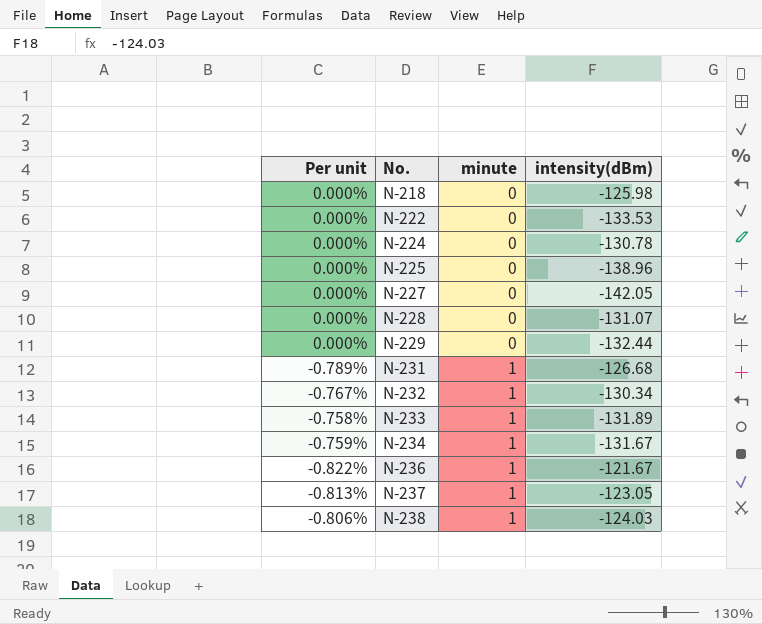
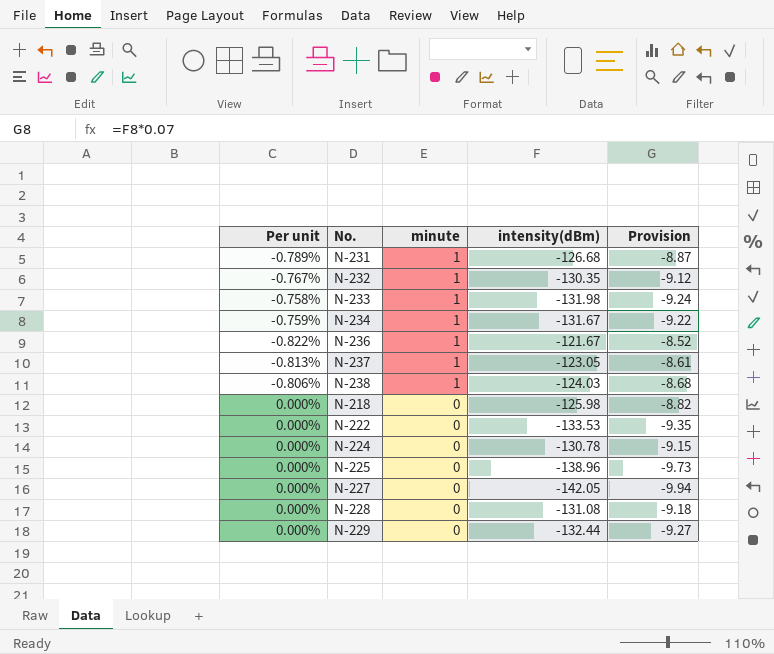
row order: No. ascending -> minute descending
column Provision | formula: none -> [intensity(dBm)] * 0.07
N-232 | intensity(dBm): -130.34 -> -130.35
N-233 | intensity(dBm): -131.89 -> -131.98
N-228 | intensity(dBm): -131.07 -> -131.08

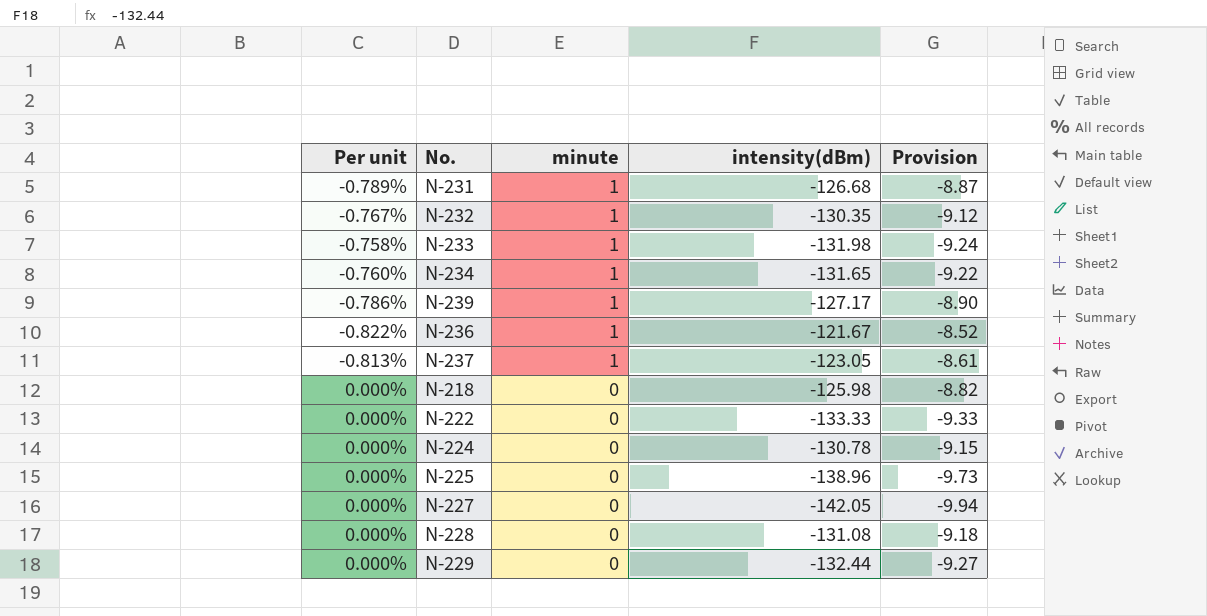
row N-238: -0.806% | 1 | -124.03 | -8.68 -> none
N-234 | Per unit: -0.759% -> -0.760%
N-234 | intensity(dBm): -131.67 -> -131.65
row N-239: none -> -0.786% | 1 | -127.17 | -8.90
N-222 | intensity(dBm): -133.53 -> -133.33
N-222 | Provision: -9.35 -> -9.33

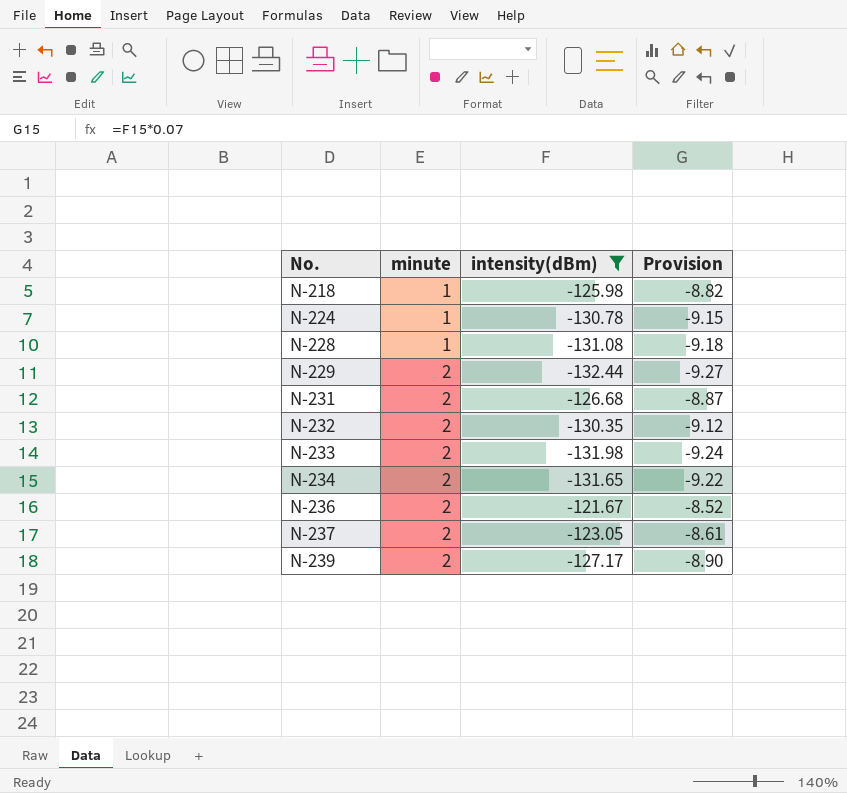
filter: none -> intensity(dBm) >= -132.44
row order: minute descending -> No. ascending
column Per unit | formula: [minute] / [intensity(dBm)] -> none
N-218 | minute: 0 -> 1
N-224 | minute: 0 -> 1
N-228 | minute: 0 -> 1
N-229 | minute: 0 -> 2
N-231 | minute: 1 -> 2
N-232 | minute: 1 -> 2
N-233 | minute: 1 -> 2
N-234 | minute: 1 -> 2
N-236 | minute: 1 -> 2
N-237 | minute: 1 -> 2
N-239 | minute: 1 -> 2

